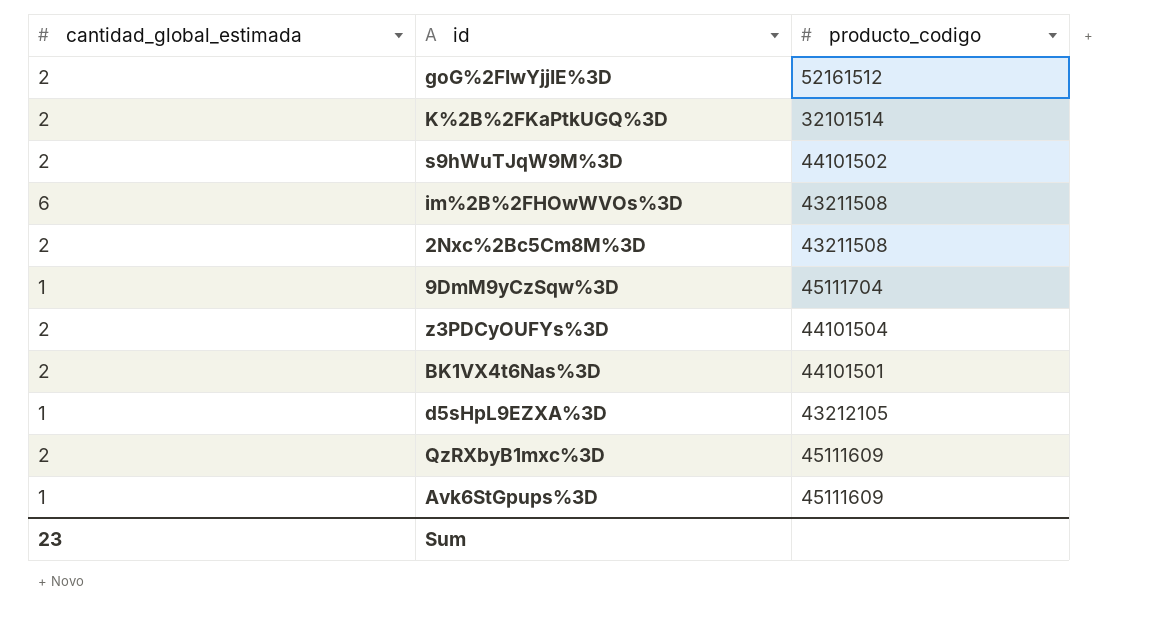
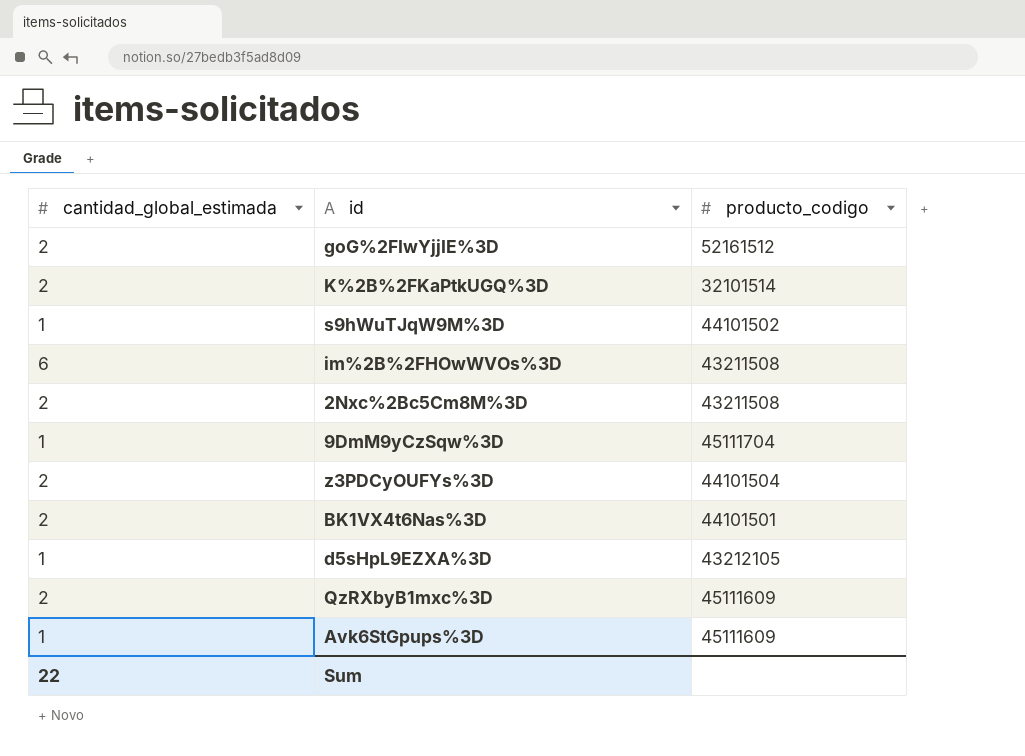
s9hWuTJqW9M%3D | cantidad_global_estimada: 2 -> 1
Sum | cantidad_global_estimada: 23 -> 22

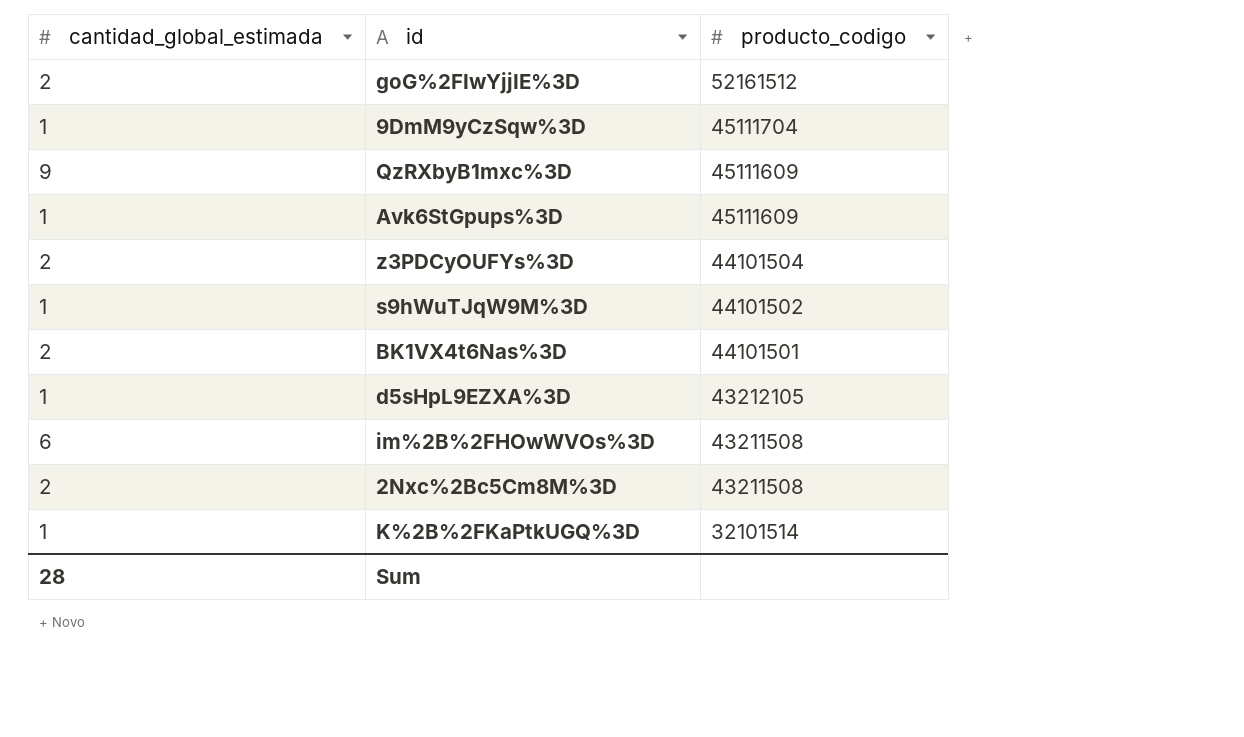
row order: none -> producto_codigo descending
QzRXbyB1mxc%3D | cantidad_global_estimada: 2 -> 9
K%2B%2FKaPtkUGQ%3D | cantidad_global_estimada: 2 -> 1
Sum | cantidad_global_estimada: 22 -> 28

